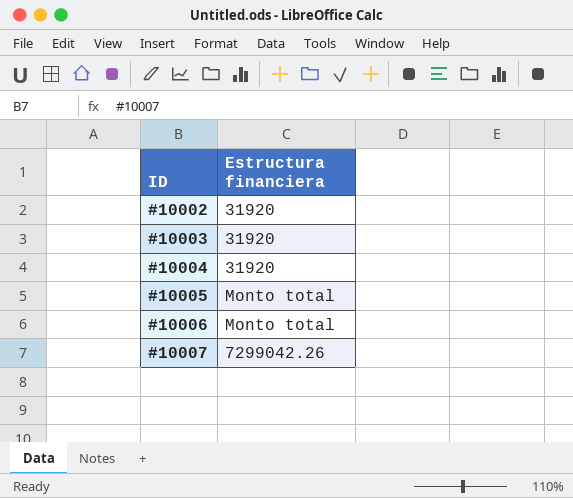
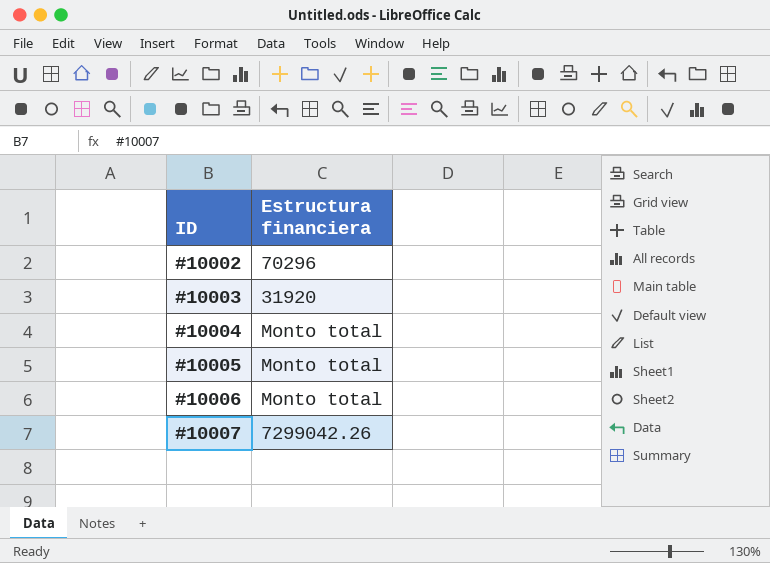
#10002 | Estructura financiera: 31920 -> 70296
#10004 | Estructura financiera: 31920 -> Monto total

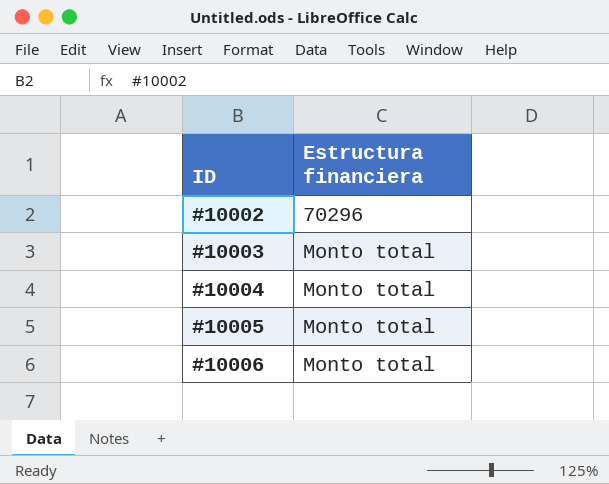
row #10007: 7299042.26 -> none
#10003 | Estructura financiera: 31920 -> Monto total

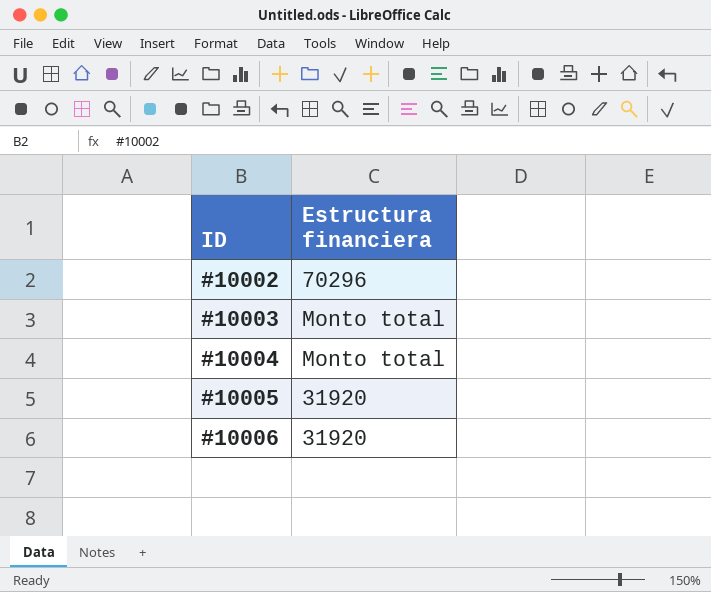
#10005 | Estructura financiera: Monto total -> 31920
#10006 | Estructura financiera: Monto total -> 31920

